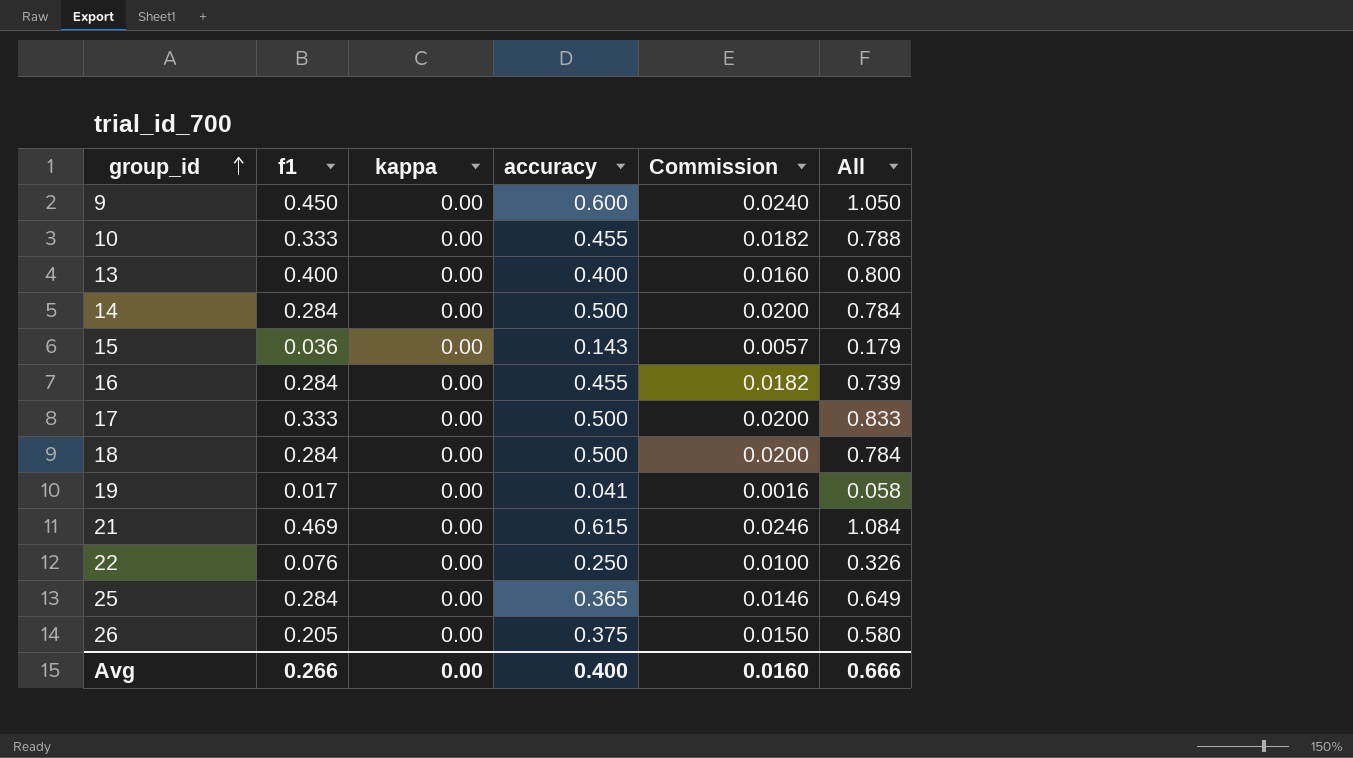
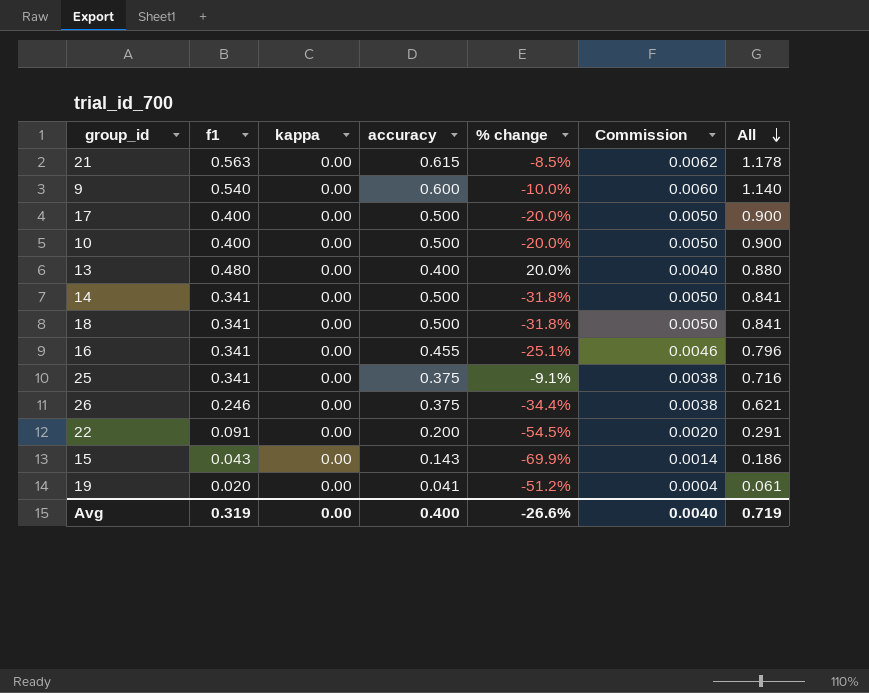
row order: group_id ascending -> All descending
column % change | formula: none -> ([f1] - [accuracy]) / [accuracy]
column Commission | formula: [accuracy] * 0.04 -> [accuracy] * 0.01
21 | f1: 0.469 -> 0.563
21 | All: 1.084 -> 1.178
9 | f1: 0.450 -> 0.540
9 | All: 1.050 -> 1.140
17 | f1: 0.333 -> 0.400
17 | All: 0.833 -> 0.900
10 | f1: 0.333 -> 0.400
10 | accuracy: 0.455 -> 0.500
10 | All: 0.788 -> 0.900
13 | f1: 0.400 -> 0.480
13 | All: 0.800 -> 0.880
14 | f1: 0.284 -> 0.341
14 | All: 0.784 -> 0.841
18 | f1: 0.284 -> 0.341
18 | All: 0.784 -> 0.841
16 | f1: 0.284 -> 0.341
16 | All: 0.739 -> 0.796
25 | f1: 0.284 -> 0.341
25 | accuracy: 0.365 -> 0.375
25 | All: 0.649 -> 0.716
26 | f1: 0.205 -> 0.246
26 | All: 0.580 -> 0.621
22 | f1: 0.076 -> 0.091
22 | accuracy: 0.250 -> 0.200
22 | All: 0.326 -> 0.291
15 | f1: 0.036 -> 0.043
15 | All: 0.179 -> 0.186
19 | f1: 0.017 -> 0.020
19 | All: 0.058 -> 0.061
Avg | f1: 0.266 -> 0.319
Avg | Commission: 0.0160 -> 0.0040
Avg | All: 0.666 -> 0.719

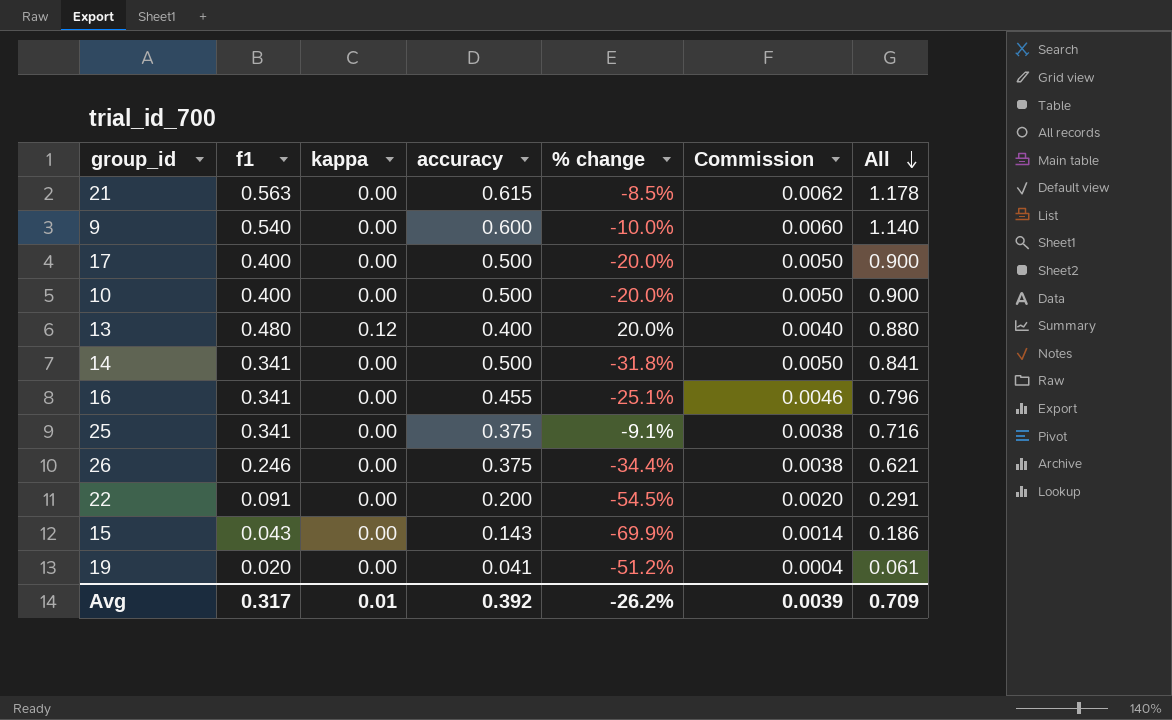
row 18: 0.341 | 0.00 | 0.500 | -31.8% | 0.0050 | 0.841 -> none
13 | kappa: 0.00 -> 0.12
Avg | f1: 0.319 -> 0.317
Avg | kappa: 0.00 -> 0.01
Avg | accuracy: 0.400 -> 0.392
Avg | % change: -26.6% -> -26.2%
Avg | Commission: 0.0040 -> 0.0039
Avg | All: 0.719 -> 0.709

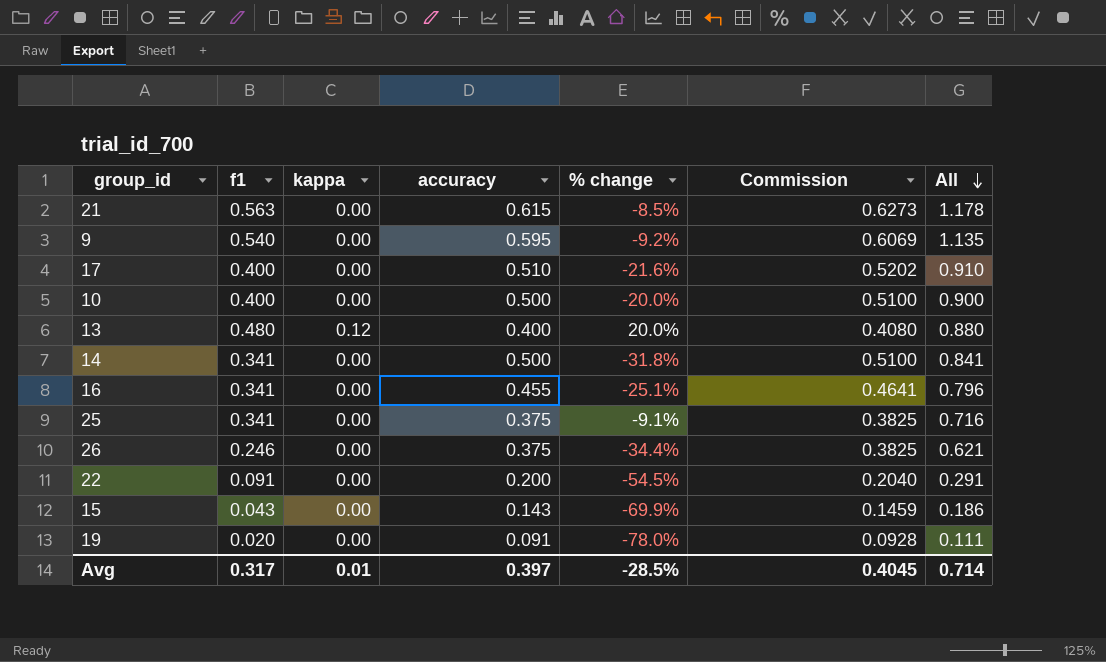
column Commission | formula: [accuracy] * 0.01 -> [accuracy] * 1.02
9 | accuracy: 0.600 -> 0.595
9 | % change: -10.0% -> -9.2%
9 | All: 1.140 -> 1.135
17 | accuracy: 0.500 -> 0.510
17 | % change: -20.0% -> -21.6%
17 | All: 0.900 -> 0.910
19 | accuracy: 0.041 -> 0.091
19 | % change: -51.2% -> -78.0%
19 | All: 0.061 -> 0.111
Avg | accuracy: 0.392 -> 0.397
Avg | % change: -26.2% -> -28.5%
Avg | Commission: 0.0039 -> 0.4045
Avg | All: 0.709 -> 0.714

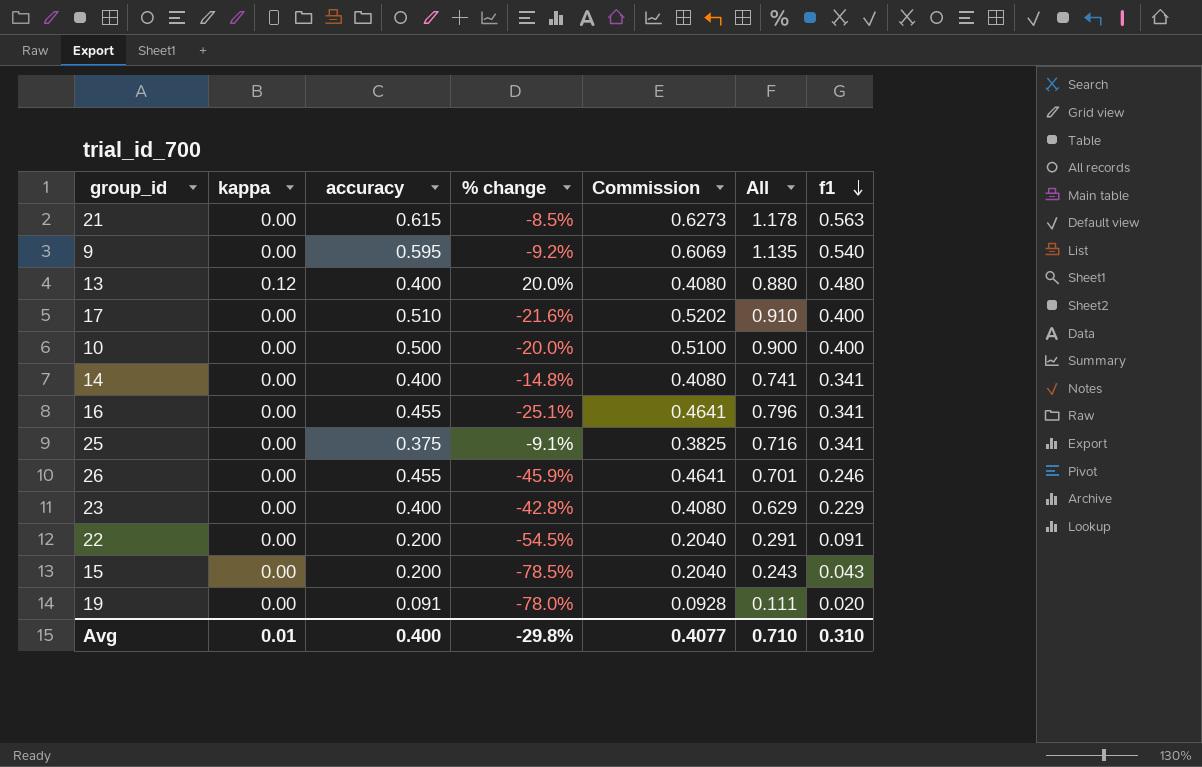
row order: All descending -> f1 descending
column f1 | position: 2 -> 7
14 | accuracy: 0.500 -> 0.400
14 | % change: -31.8% -> -14.8%
14 | Commission: 0.5100 -> 0.4080
14 | All: 0.841 -> 0.741
26 | accuracy: 0.375 -> 0.455
26 | % change: -34.4% -> -45.9%
26 | Commission: 0.3825 -> 0.4641
26 | All: 0.621 -> 0.701
row 23: none -> 0.00 | 0.400 | -42.8% | 0.4080 | 0.629 | 0.229
15 | accuracy: 0.143 -> 0.200
15 | % change: -69.9% -> -78.5%
15 | Commission: 0.1459 -> 0.2040
15 | All: 0.186 -> 0.243
Avg | accuracy: 0.397 -> 0.400
Avg | % change: -28.5% -> -29.8%
Avg | Commission: 0.4045 -> 0.4077
Avg | All: 0.714 -> 0.710
Avg | f1: 0.317 -> 0.310

